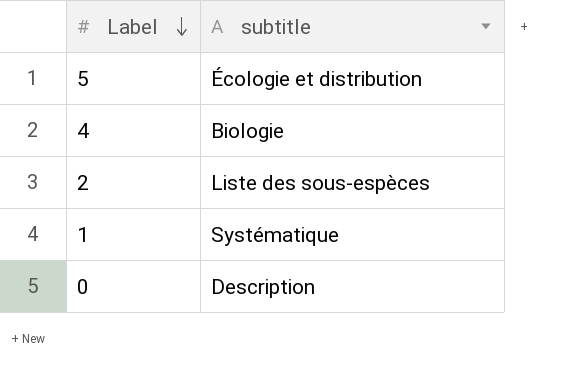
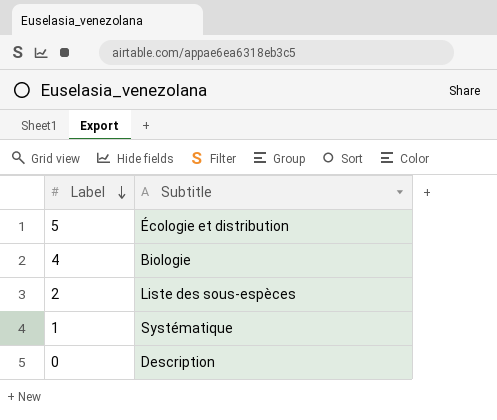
column name: subtitle -> Subtitle

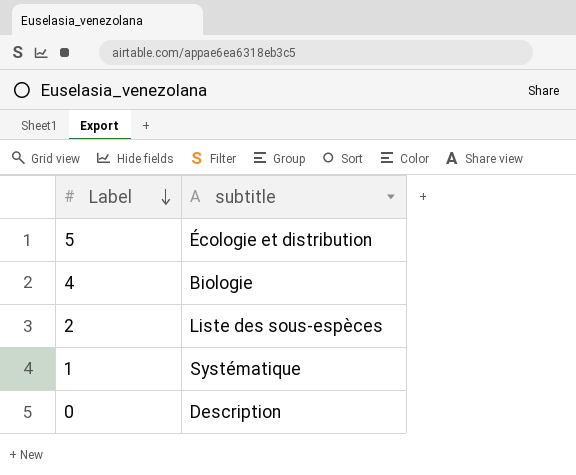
column name: Subtitle -> subtitle

